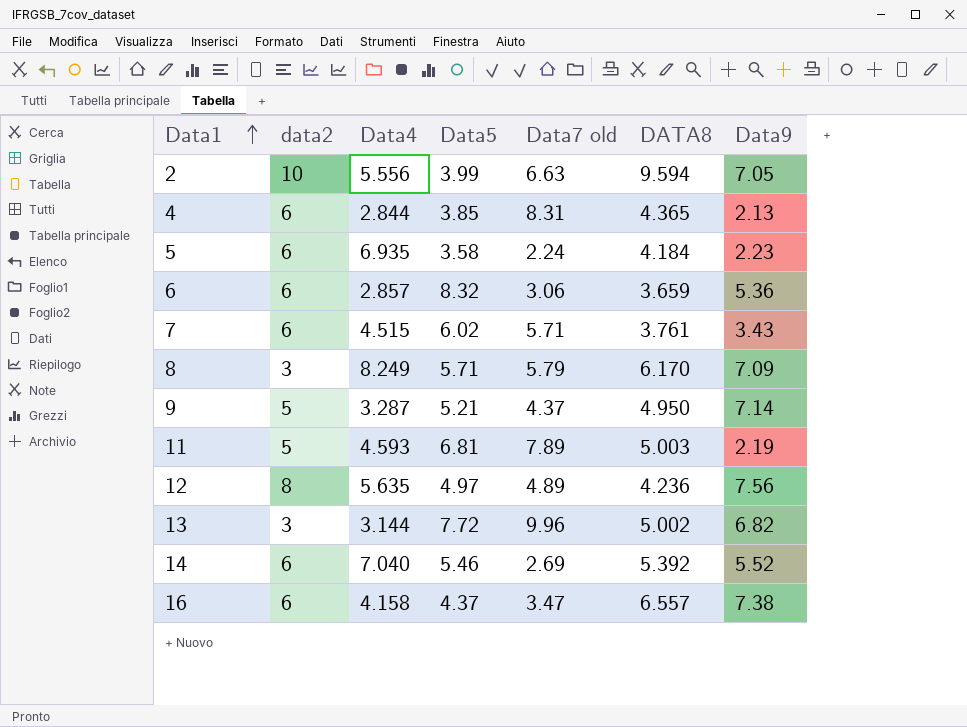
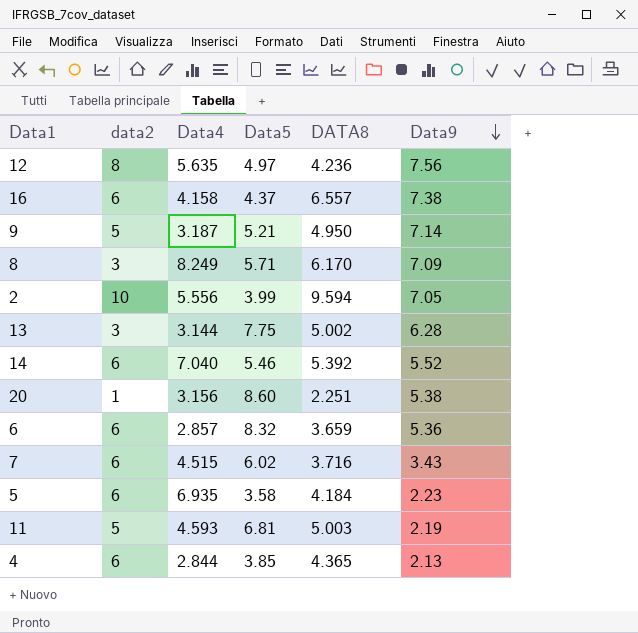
row order: Data1 ascending -> Data9 descending
column Data7 old | position: 5 -> none
9 | Data4: 3.287 -> 3.187
13 | Data5: 7.72 -> 7.75
13 | Data9: 6.82 -> 6.28
row 20: none -> 1 | 3.156 | 8.60 | 2.251 | 5.38
7 | DATA8: 3.761 -> 3.716

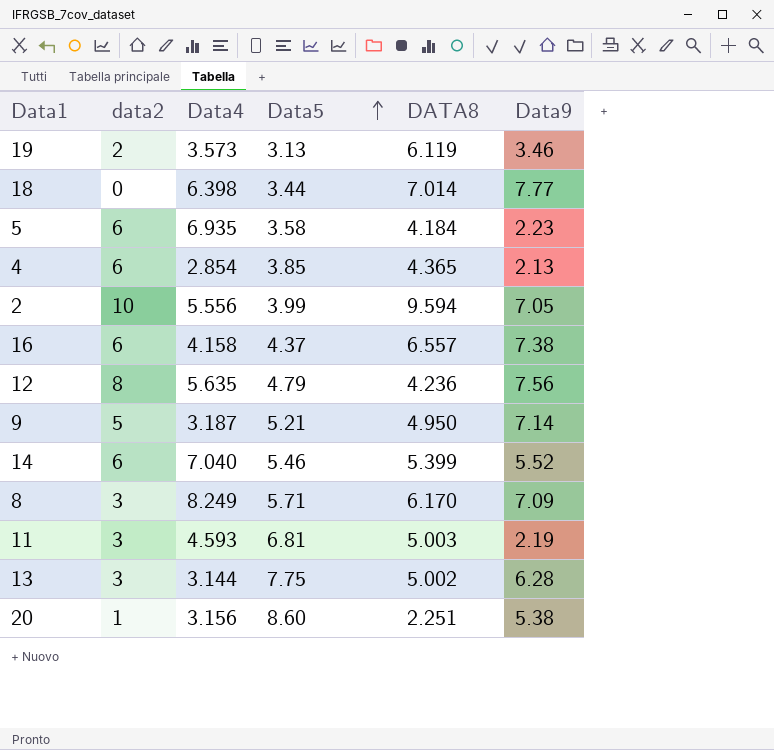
row order: Data9 descending -> Data5 ascending
row 6: 6 | 2.857 | 8.32 | 3.659 | 5.36 -> none
row 7: 6 | 4.515 | 6.02 | 3.716 | 3.43 -> none
row 19: none -> 2 | 3.573 | 3.13 | 6.119 | 3.46
row 18: none -> 0 | 6.398 | 3.44 | 7.014 | 7.77
4 | Data4: 2.844 -> 2.854
12 | Data5: 4.97 -> 4.79
14 | DATA8: 5.392 -> 5.399
11 | data2: 5 -> 3

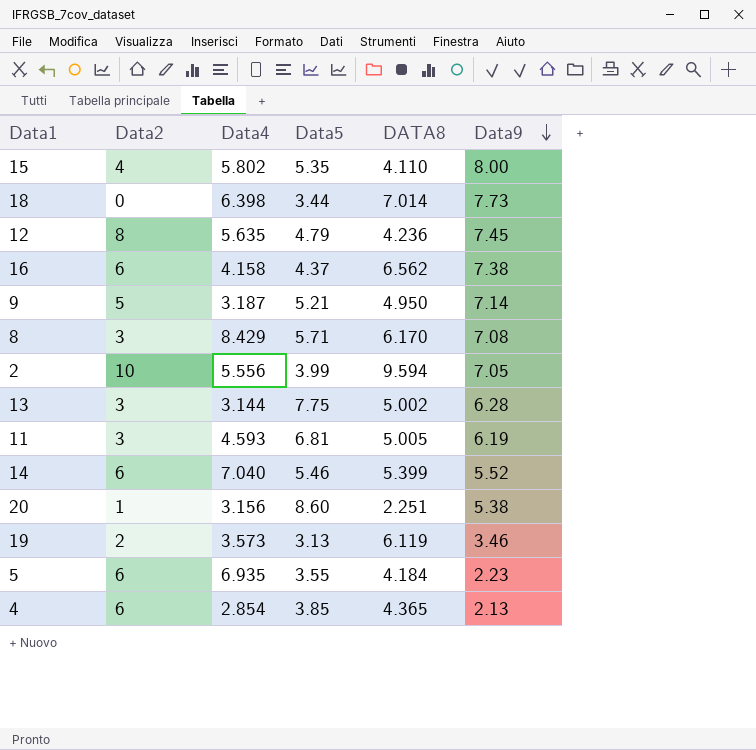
row order: Data5 ascending -> Data9 descending
column name: data2 -> Data2
row 15: none -> 4 | 5.802 | 5.35 | 4.110 | 8.00
18 | Data9: 7.77 -> 7.73
12 | Data9: 7.56 -> 7.45
16 | DATA8: 6.557 -> 6.562
8 | Data4: 8.249 -> 8.429
8 | Data9: 7.09 -> 7.08
11 | DATA8: 5.003 -> 5.005
11 | Data9: 2.19 -> 6.19
5 | Data5: 3.58 -> 3.55

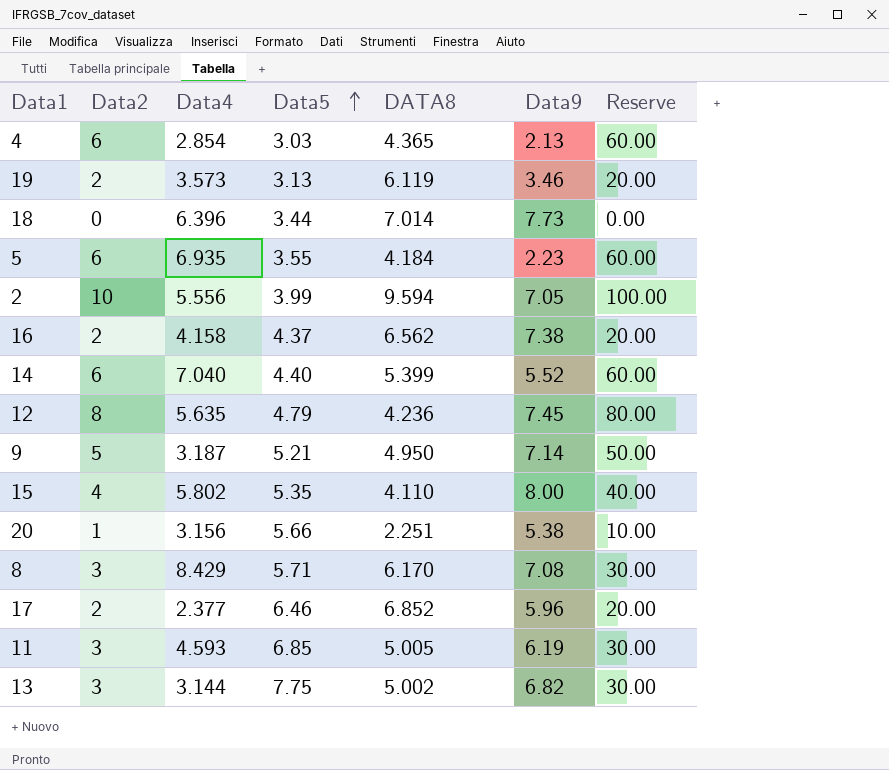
row order: Data9 descending -> Data5 ascending
column Reserve | formula: none -> [Data2] * 10
4 | Data5: 3.85 -> 3.03
18 | Data4: 6.398 -> 6.396
16 | Data2: 6 -> 2
14 | Data5: 5.46 -> 4.40
20 | Data5: 8.60 -> 5.66
row 17: none -> 2 | 2.377 | 6.46 | 6.852 | 5.96 | 20.00
11 | Data5: 6.81 -> 6.85
13 | Data9: 6.28 -> 6.82

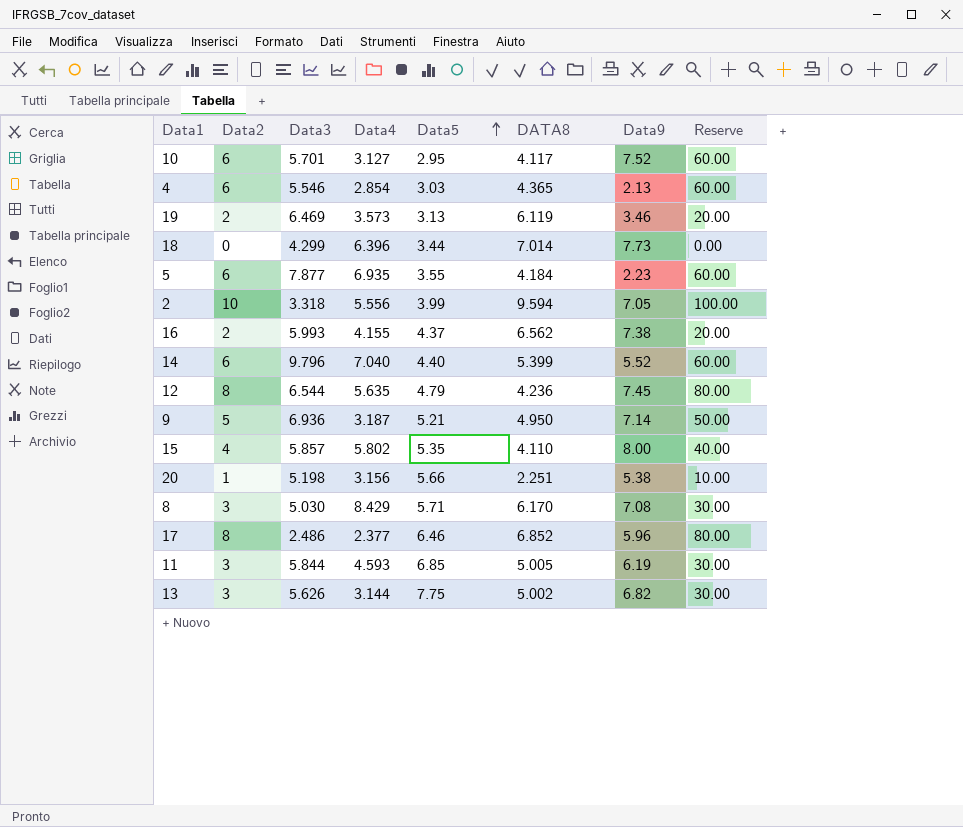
column Data3 | position: none -> 3
row 10: none -> 6 | 5.701 | 3.127 | 2.95 | 4.117 | 7.52 | 60.00
16 | Data4: 4.158 -> 4.155
17 | Data2: 2 -> 8
17 | Reserve: 20.00 -> 80.00

